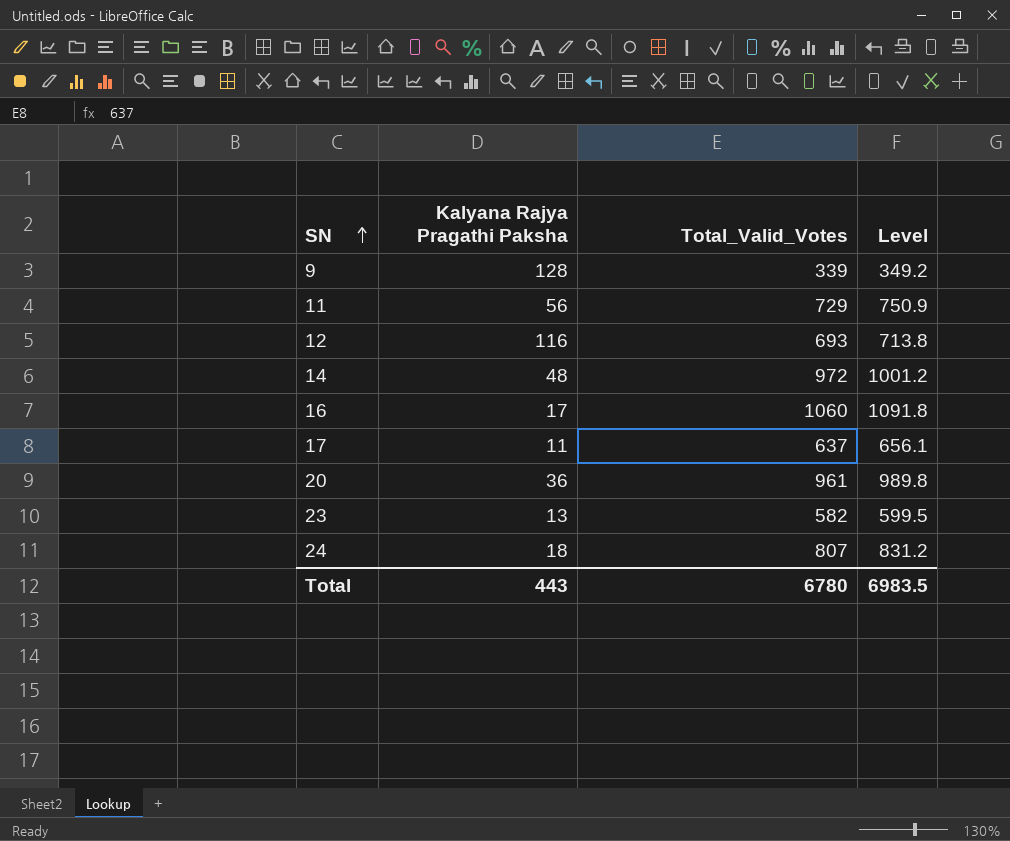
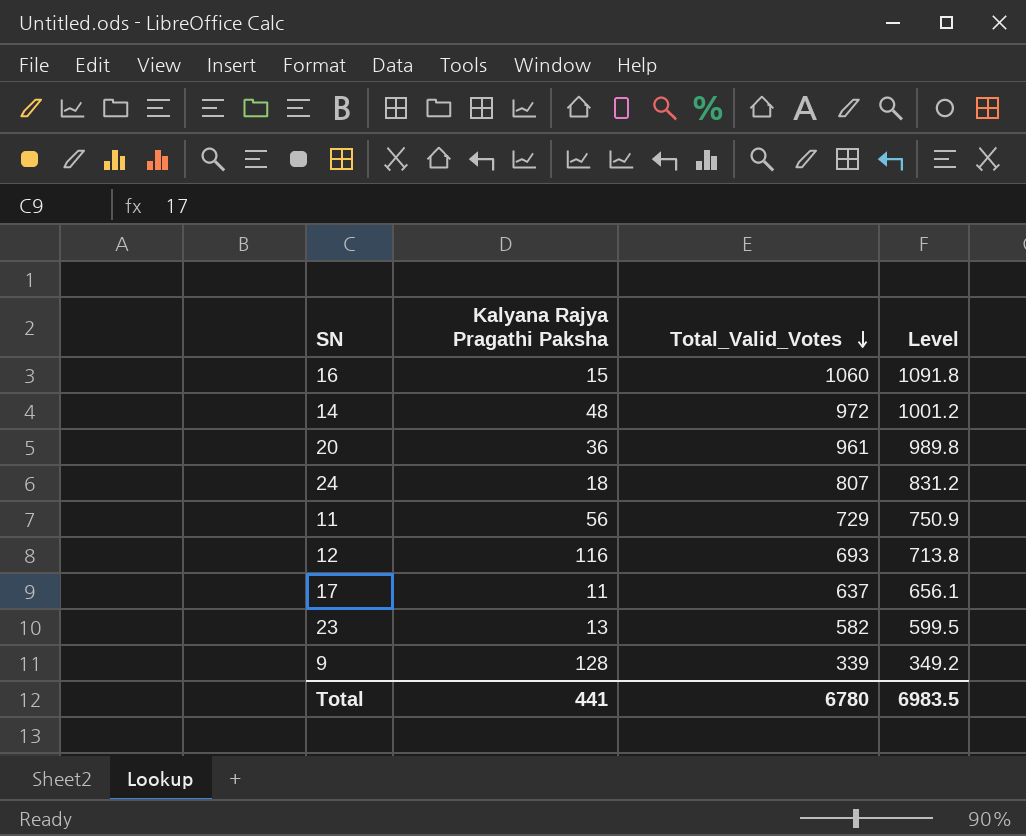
row order: SN ascending -> Total_Valid_Votes descending
16 | Kalyana Rajya Pragathi Paksha: 17 -> 15
Total | Kalyana Rajya Pragathi Paksha: 443 -> 441

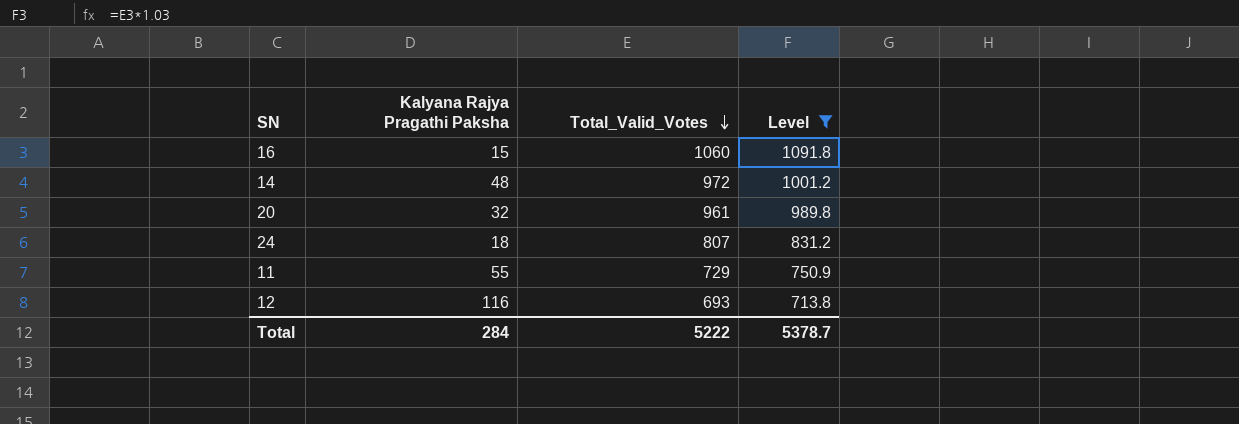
filter: none -> Level >= 713.8
20 | Kalyana Rajya Pragathi Paksha: 36 -> 32
11 | Kalyana Rajya Pragathi Paksha: 56 -> 55
Total | Kalyana Rajya Pragathi Paksha: 441 -> 284
Total | Total_Valid_Votes: 6780 -> 5222
Total | Level: 6983.5 -> 5378.7

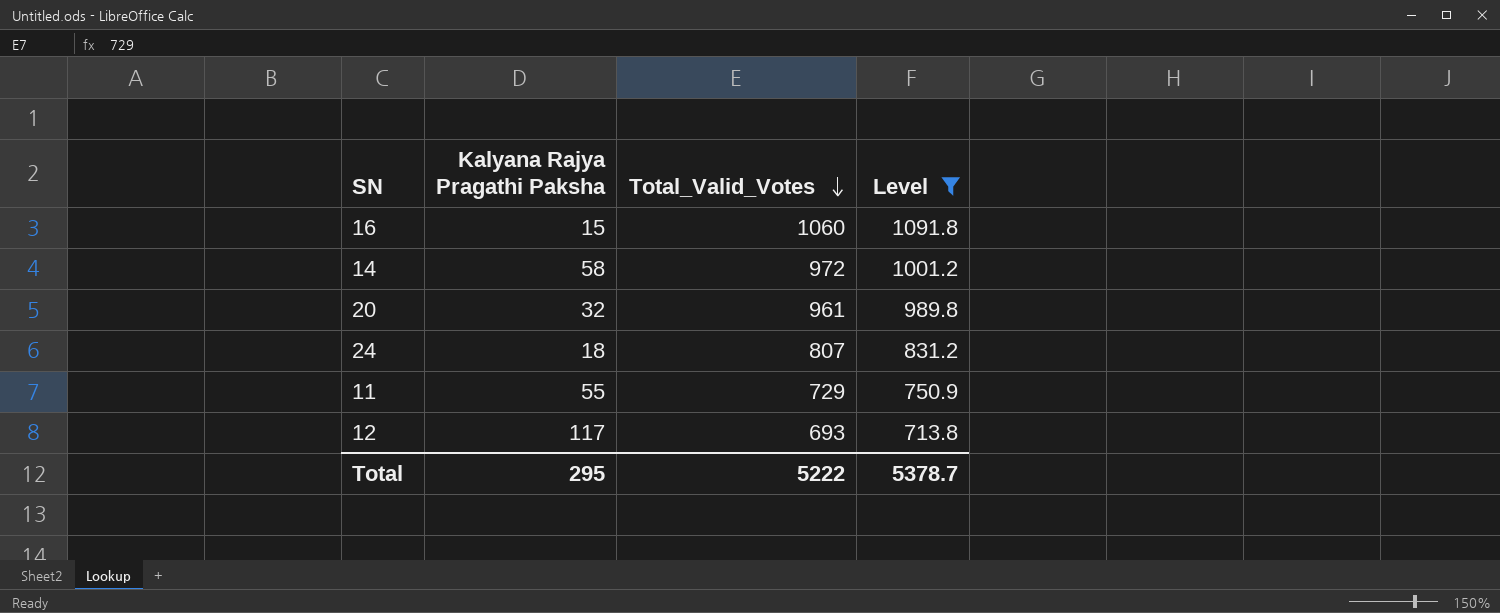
14 | Kalyana Rajya Pragathi Paksha: 48 -> 58
12 | Kalyana Rajya Pragathi Paksha: 116 -> 117
Total | Kalyana Rajya Pragathi Paksha: 284 -> 295

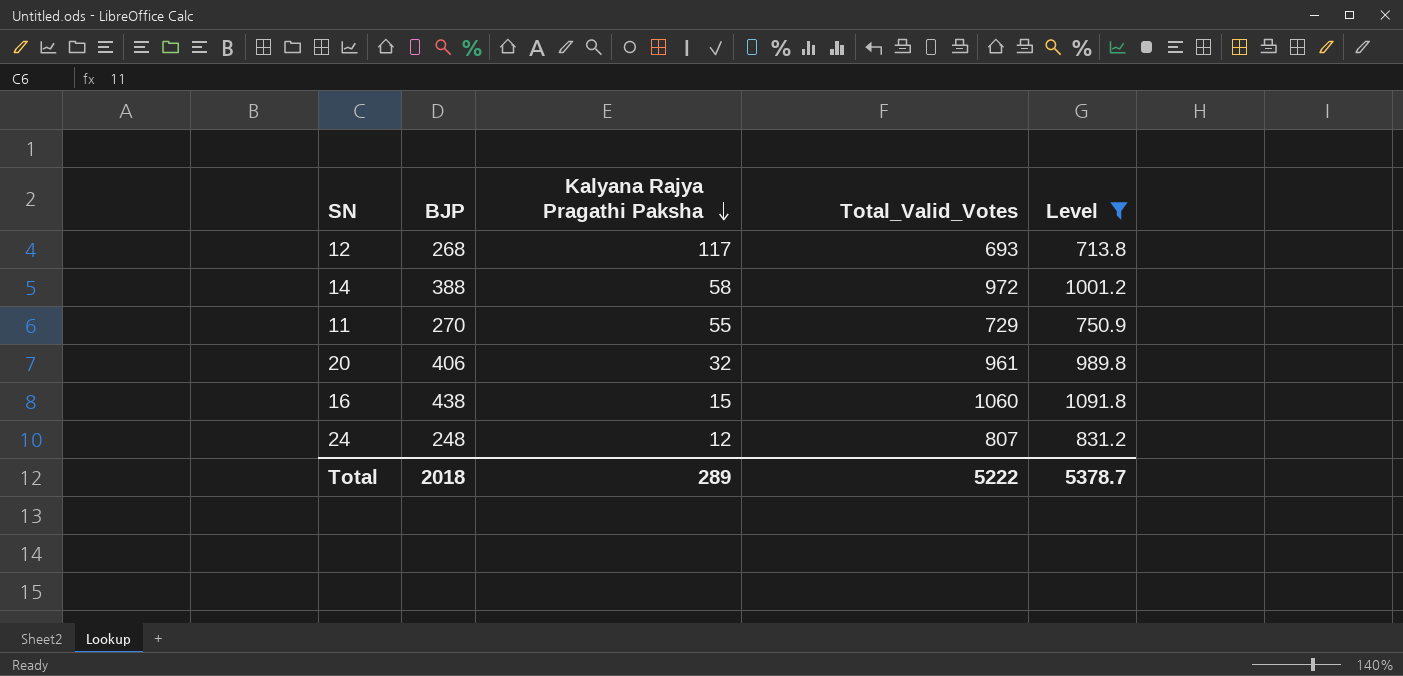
row order: Total_Valid_Votes descending -> Kalyana Rajya Pragathi Paksha descending
column BJP | position: none -> 2
24 | Kalyana Rajya Pragathi Paksha: 18 -> 12
Total | Kalyana Rajya Pragathi Paksha: 295 -> 289

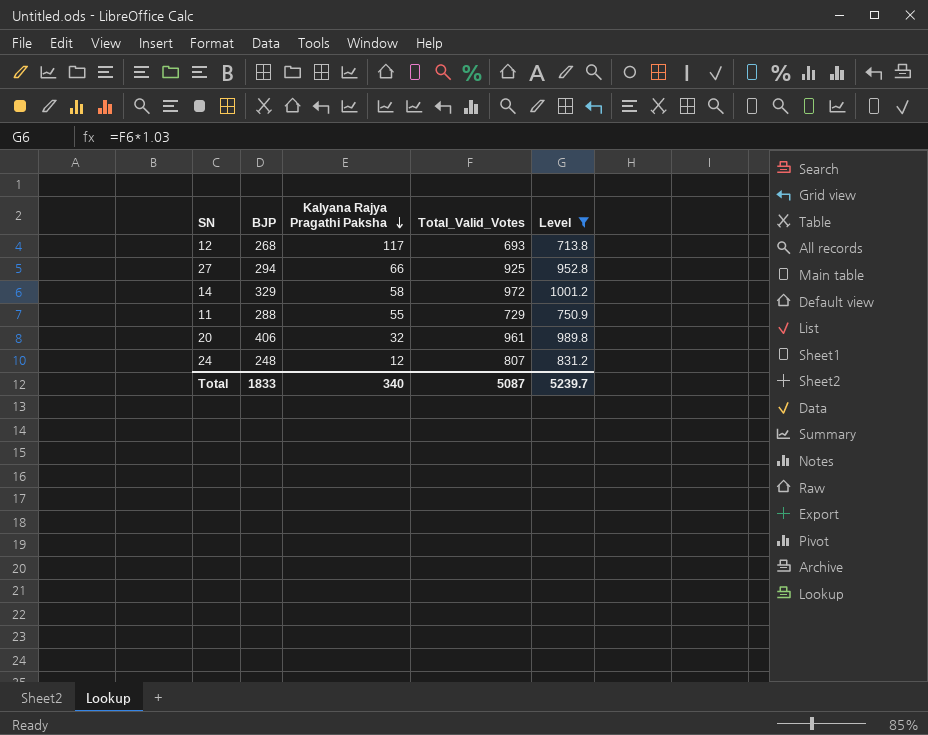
row 16: 438 | 15 | 1060 | 1091.8 -> none
row 27: none -> 294 | 66 | 925 | 952.8
14 | BJP: 388 -> 329
11 | BJP: 270 -> 288
Total | BJP: 2018 -> 1833
Total | Kalyana Rajya Pragathi Paksha: 289 -> 340
Total | Total_Valid_Votes: 5222 -> 5087
Total | Level: 5378.7 -> 5239.7

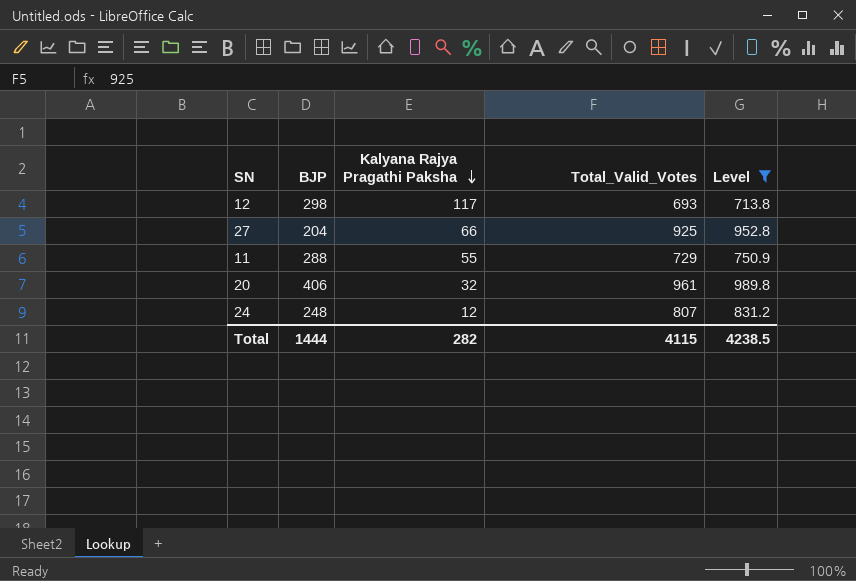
row 14: 329 | 58 | 972 | 1001.2 -> none
12 | BJP: 268 -> 298
27 | BJP: 294 -> 204
Total | BJP: 1833 -> 1444
Total | Kalyana Rajya Pragathi Paksha: 340 -> 282
Total | Total_Valid_Votes: 5087 -> 4115
Total | Level: 5239.7 -> 4238.5

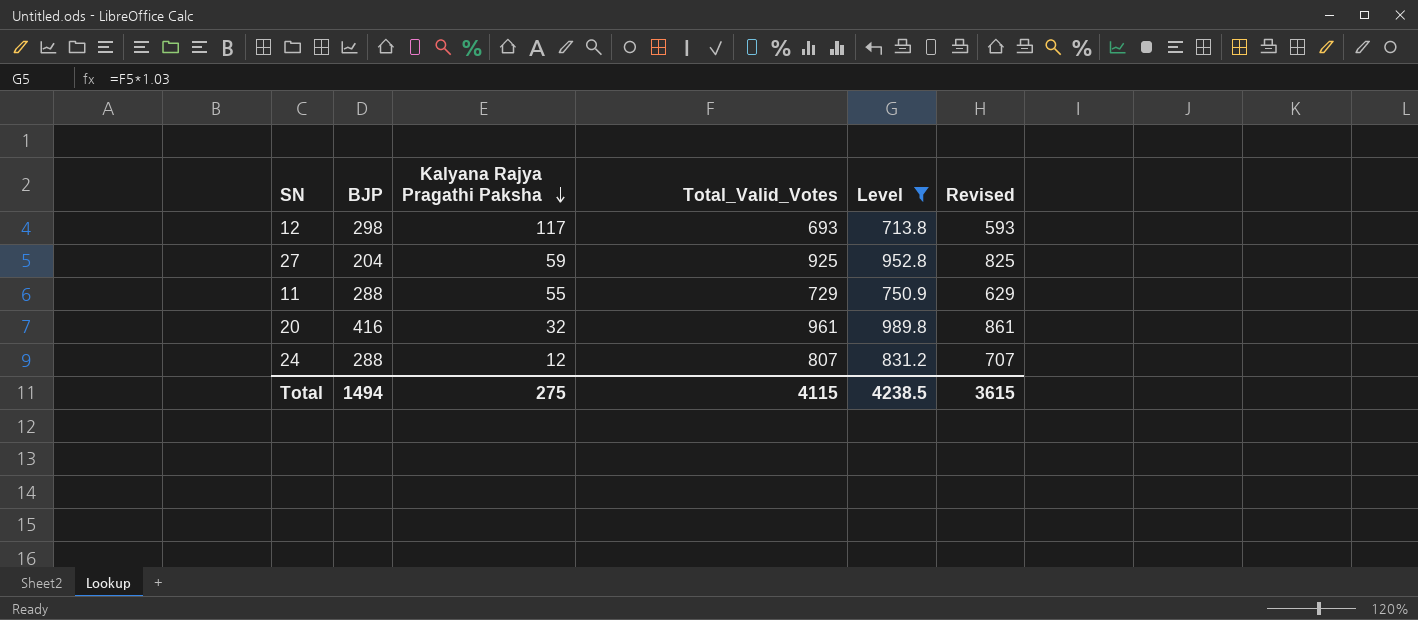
column Revised | formula: none -> [Total_Valid_Votes] - 100
27 | Kalyana Rajya Pragathi Paksha: 66 -> 59
20 | BJP: 406 -> 416
24 | BJP: 248 -> 288
Total | BJP: 1444 -> 1494
Total | Kalyana Rajya Pragathi Paksha: 282 -> 275

